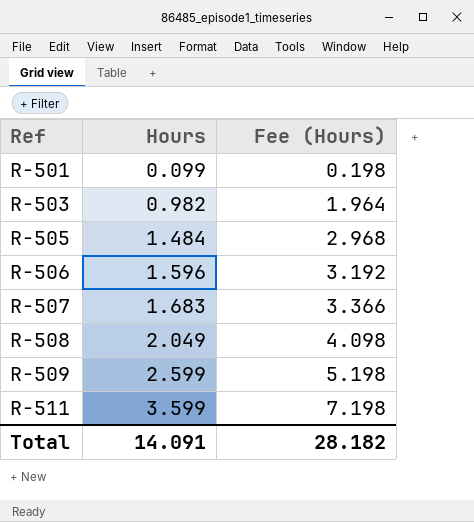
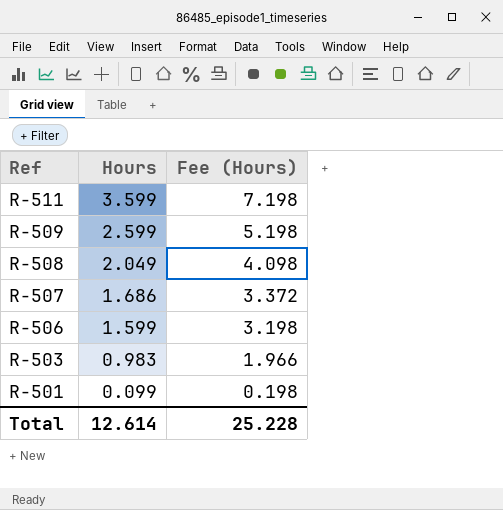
row order: Ref ascending -> Ref descending
row R-505: 1.484 | 2.968 -> none
R-507 | Hours: 1.683 -> 1.686
R-507 | Fee (Hours): 3.366 -> 3.372
R-506 | Hours: 1.596 -> 1.599
R-506 | Fee (Hours): 3.192 -> 3.198
R-503 | Hours: 0.982 -> 0.983
R-503 | Fee (Hours): 1.964 -> 1.966
Total | Hours: 14.091 -> 12.614
Total | Fee (Hours): 28.182 -> 25.228

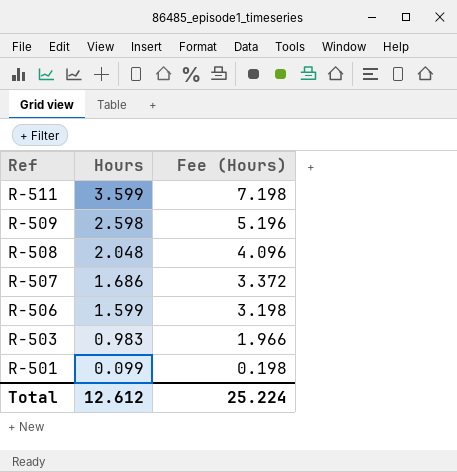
R-509 | Hours: 2.599 -> 2.598
R-509 | Fee (Hours): 5.198 -> 5.196
R-508 | Hours: 2.049 -> 2.048
R-508 | Fee (Hours): 4.098 -> 4.096
Total | Hours: 12.614 -> 12.612
Total | Fee (Hours): 25.228 -> 25.224

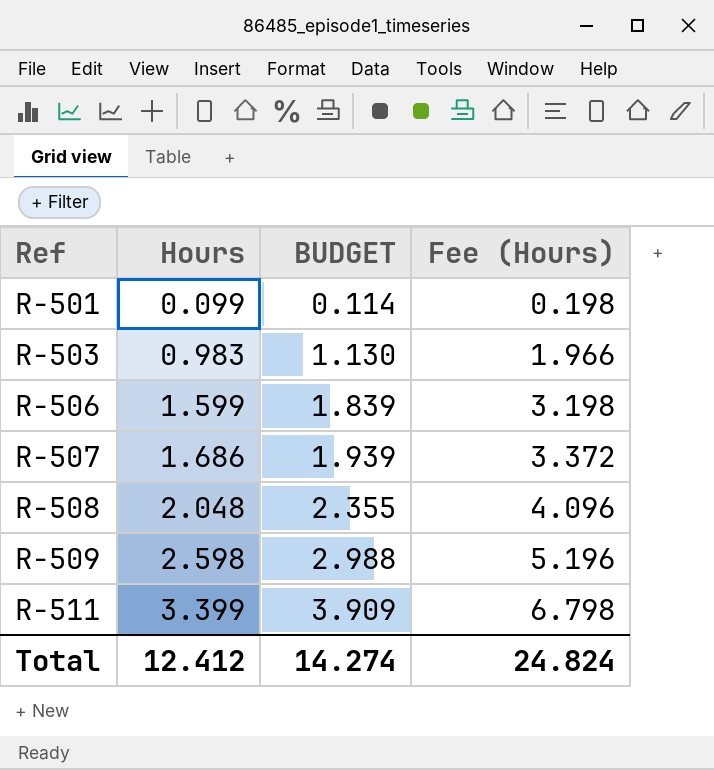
row order: Ref descending -> Ref ascending
column BUDGET | formula: none -> [Hours] * 1.15
R-511 | Hours: 3.599 -> 3.399
R-511 | Fee (Hours): 7.198 -> 6.798
Total | Hours: 12.612 -> 12.412
Total | Fee (Hours): 25.224 -> 24.824

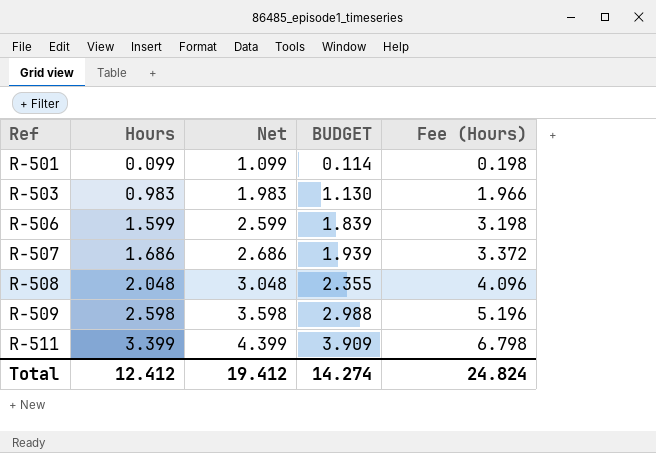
column Net | formula: none -> [Hours] + 1

